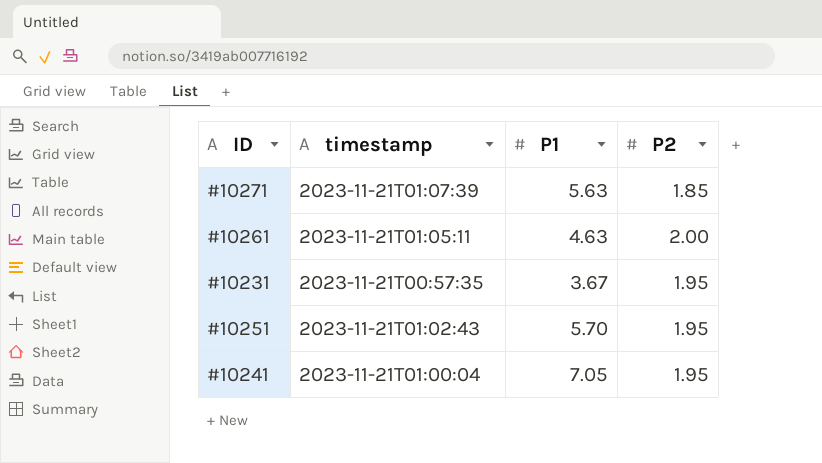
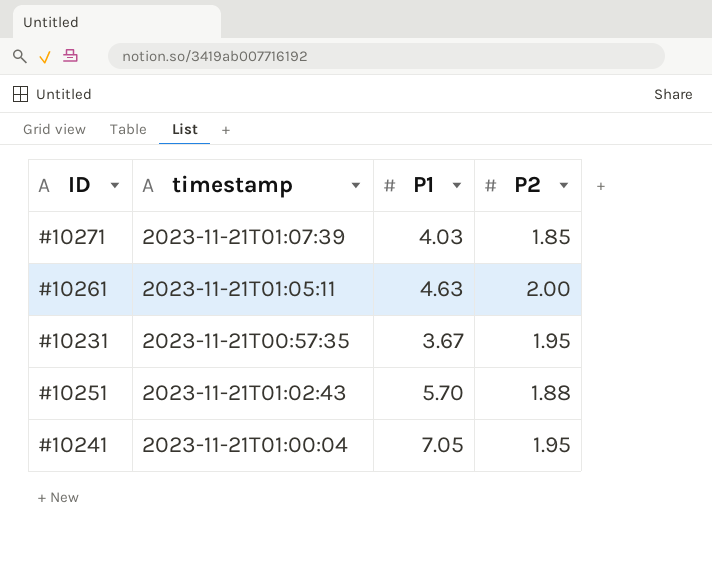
#10271 | P1: 5.63 -> 4.03
#10251 | P2: 1.95 -> 1.88

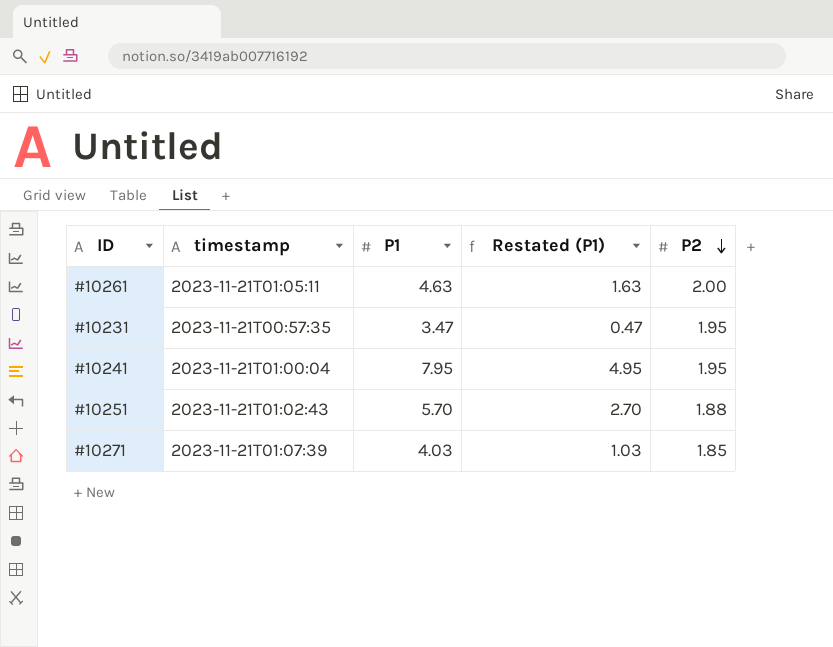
row order: none -> P2 descending
column Restated (P1) | formula: none -> [P1] - 3
#10231 | P1: 3.67 -> 3.47
#10241 | P1: 7.05 -> 7.95

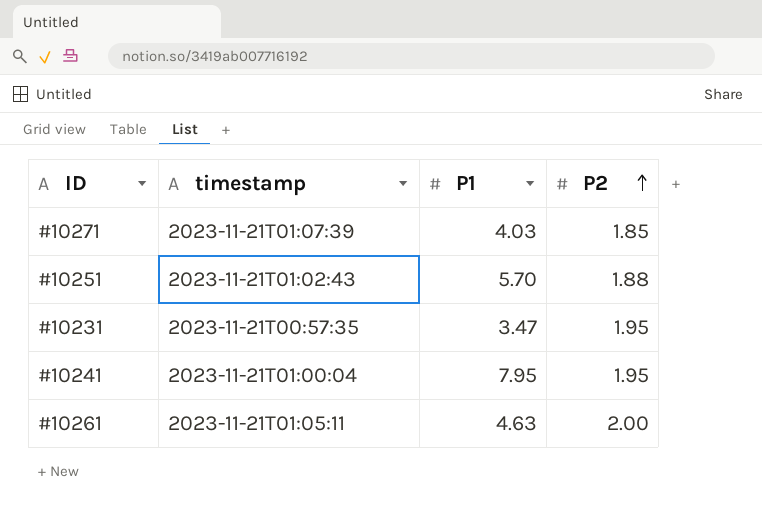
row order: P2 descending -> P2 ascending
column Restated (P1) | formula: [P1] - 3 -> none

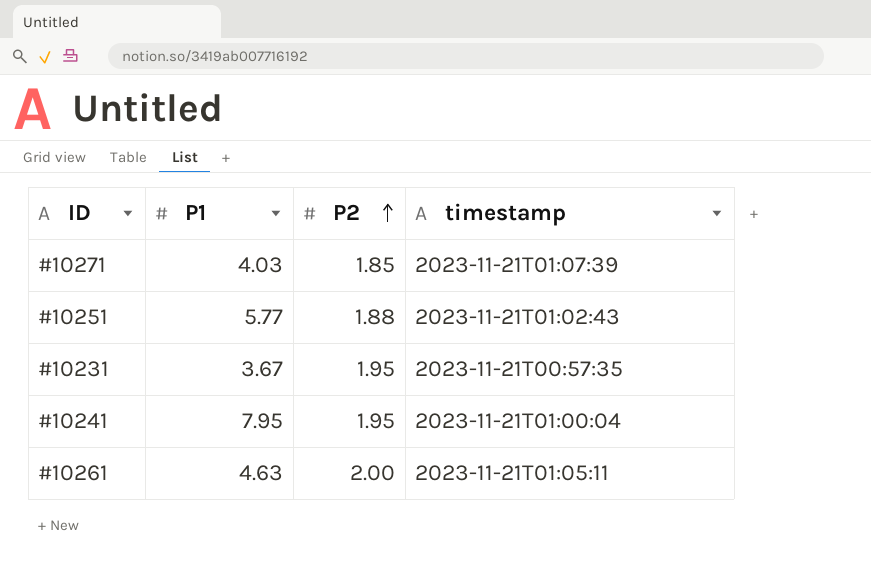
column timestamp | position: 2 -> 4
#10251 | P1: 5.70 -> 5.77
#10231 | P1: 3.47 -> 3.67

